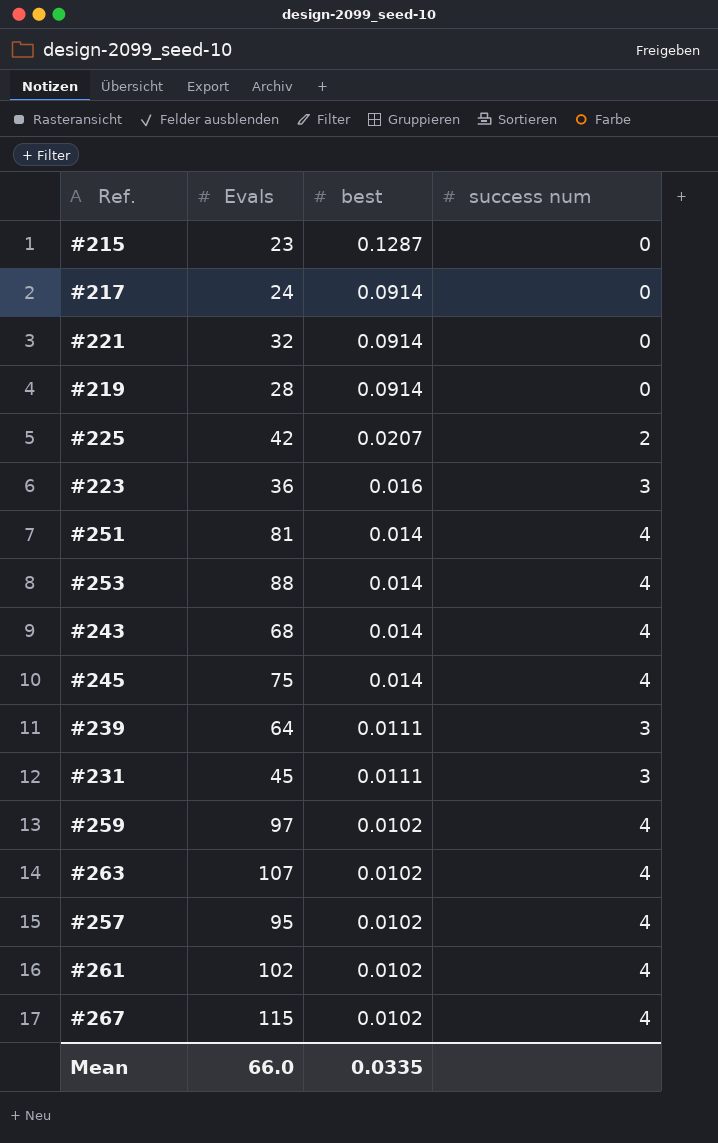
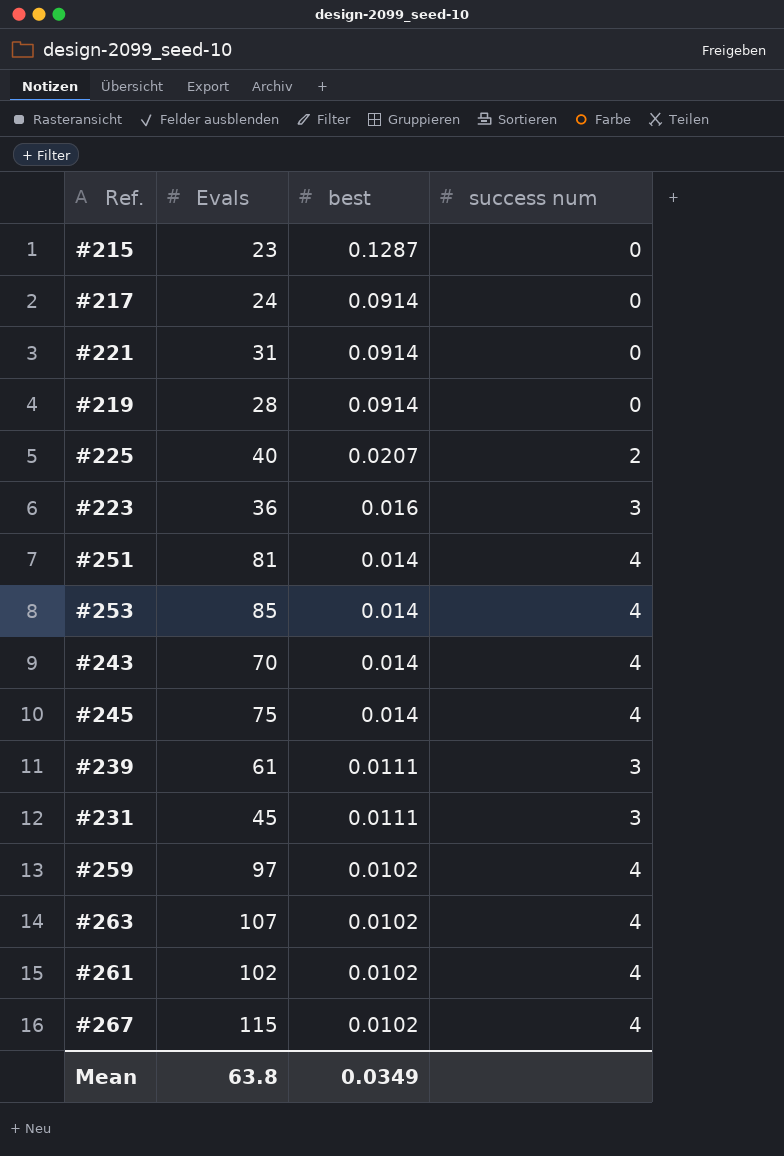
row #257: 95 | 0.0102 | 4 -> none
#221 | Evals: 32 -> 31
#225 | Evals: 42 -> 40
#253 | Evals: 88 -> 85
#243 | Evals: 68 -> 70
#239 | Evals: 64 -> 61
Mean | Evals: 66.0 -> 63.8
Mean | best: 0.0335 -> 0.0349

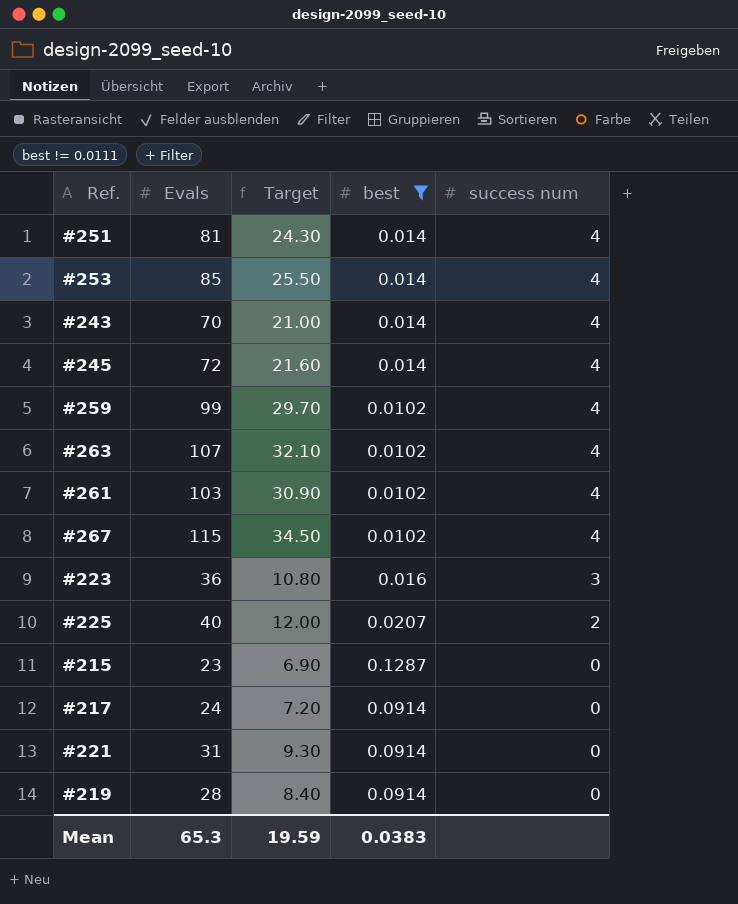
filter: none -> best != 0.0111
row order: best descending -> success num descending
column Target | formula: none -> [Evals] * 0.3
#245 | Evals: 75 -> 72
#259 | Evals: 97 -> 99
#261 | Evals: 102 -> 103
Mean | Evals: 63.8 -> 65.3
Mean | best: 0.0349 -> 0.0383

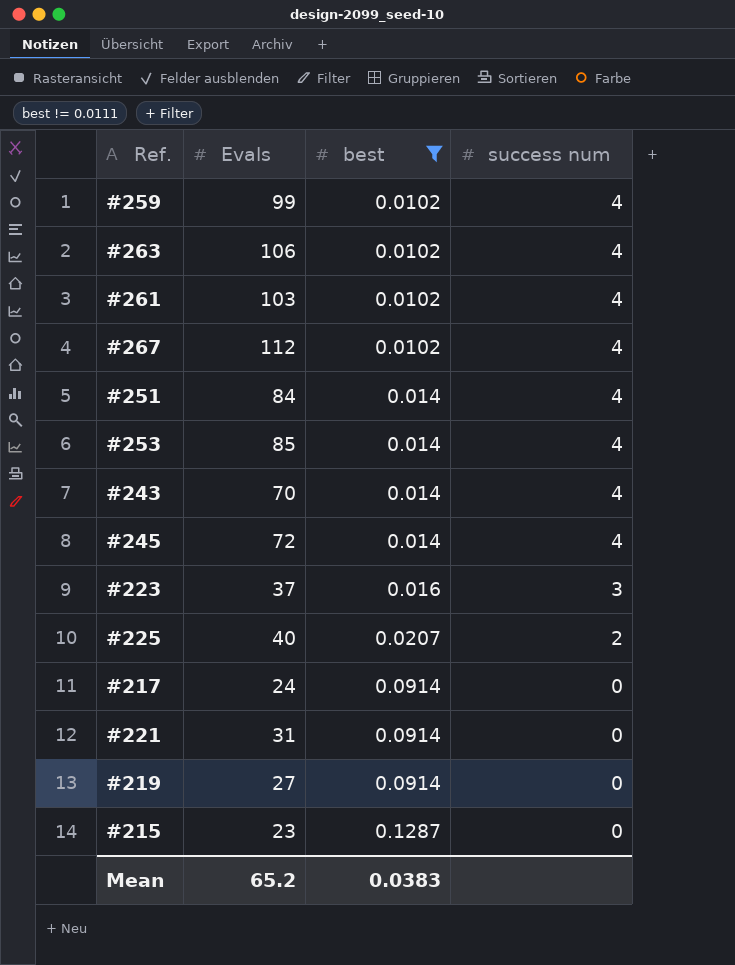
row order: success num descending -> best ascending
column Target | formula: [Evals] * 0.3 -> none
#263 | Evals: 107 -> 106
#267 | Evals: 115 -> 112
#251 | Evals: 81 -> 84
#223 | Evals: 36 -> 37
#219 | Evals: 28 -> 27
Mean | Evals: 65.3 -> 65.2

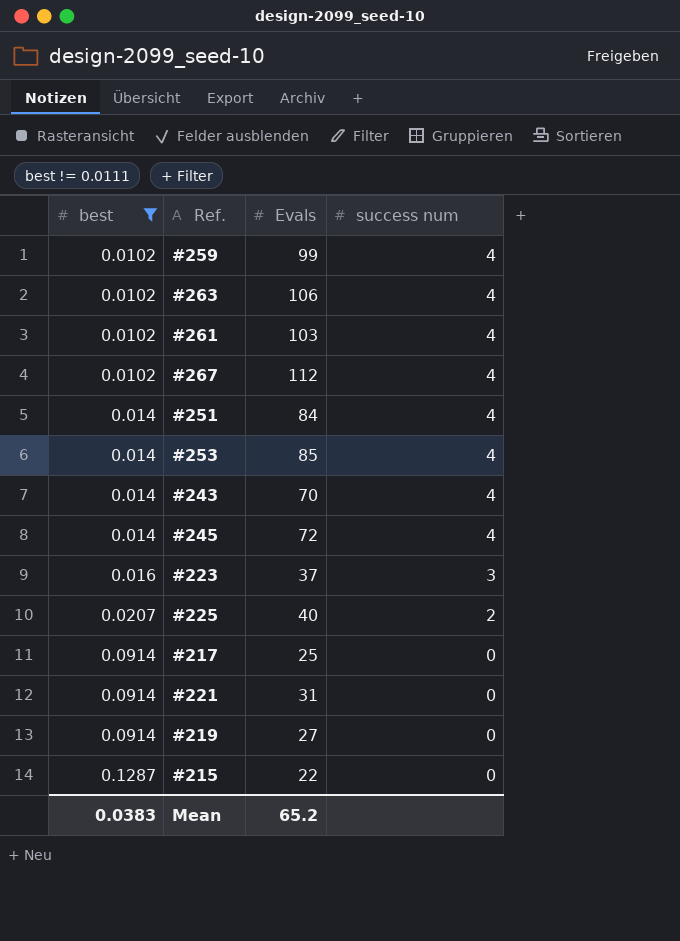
column best | position: 3 -> 1
#217 | Evals: 24 -> 25
#215 | Evals: 23 -> 22

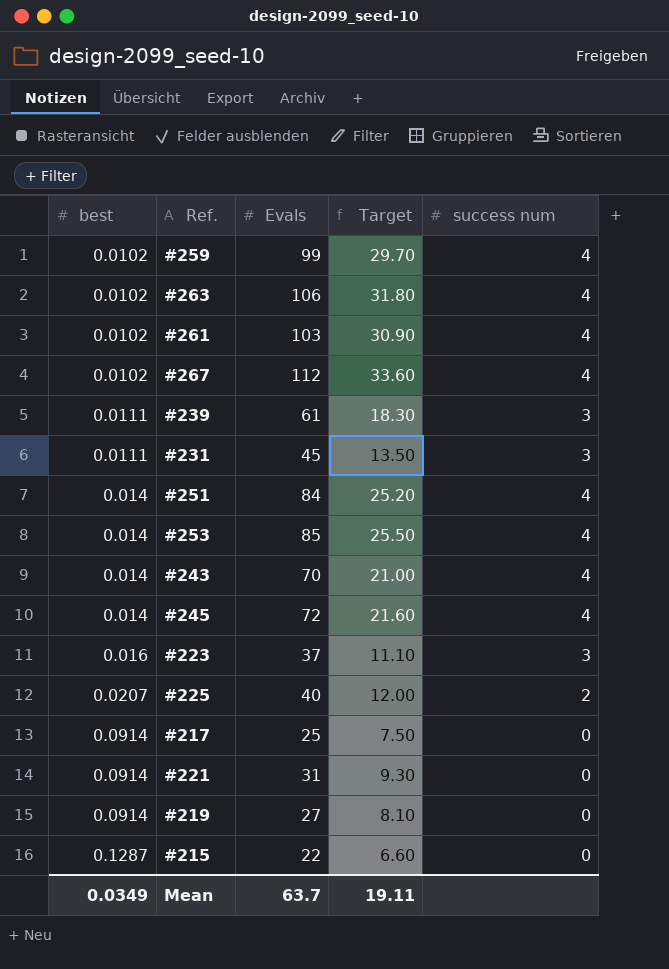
filter: best != 0.0111 -> none
column Target | formula: none -> [Evals] * 0.3
Mean | best: 0.0383 -> 0.0349
Mean | Evals: 65.2 -> 63.7

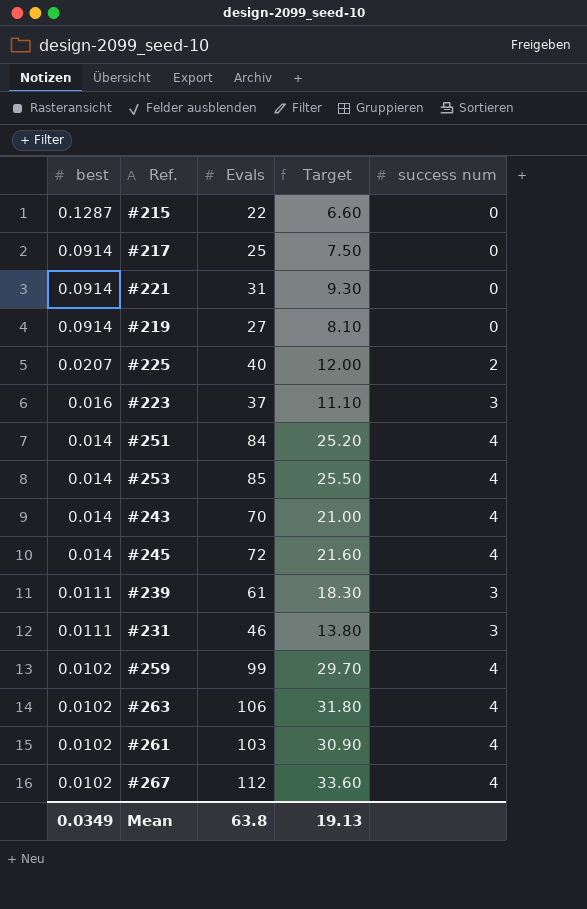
row order: best ascending -> best descending
#231 | Evals: 45 -> 46
#231 | Target: 13.50 -> 13.80
Mean | Evals: 63.7 -> 63.8
Mean | Target: 19.11 -> 19.13

